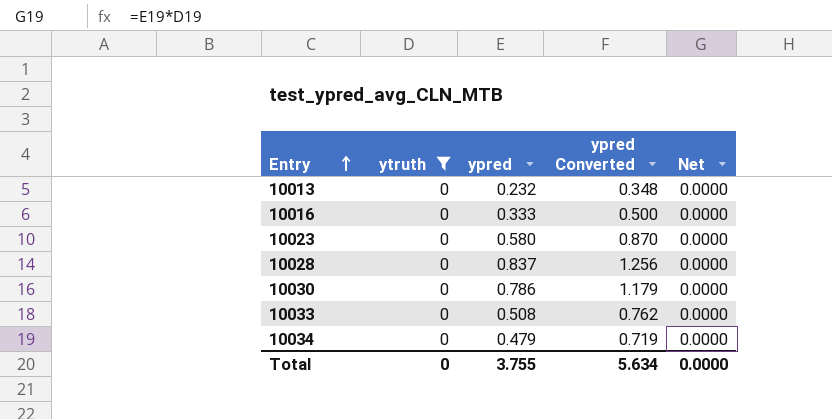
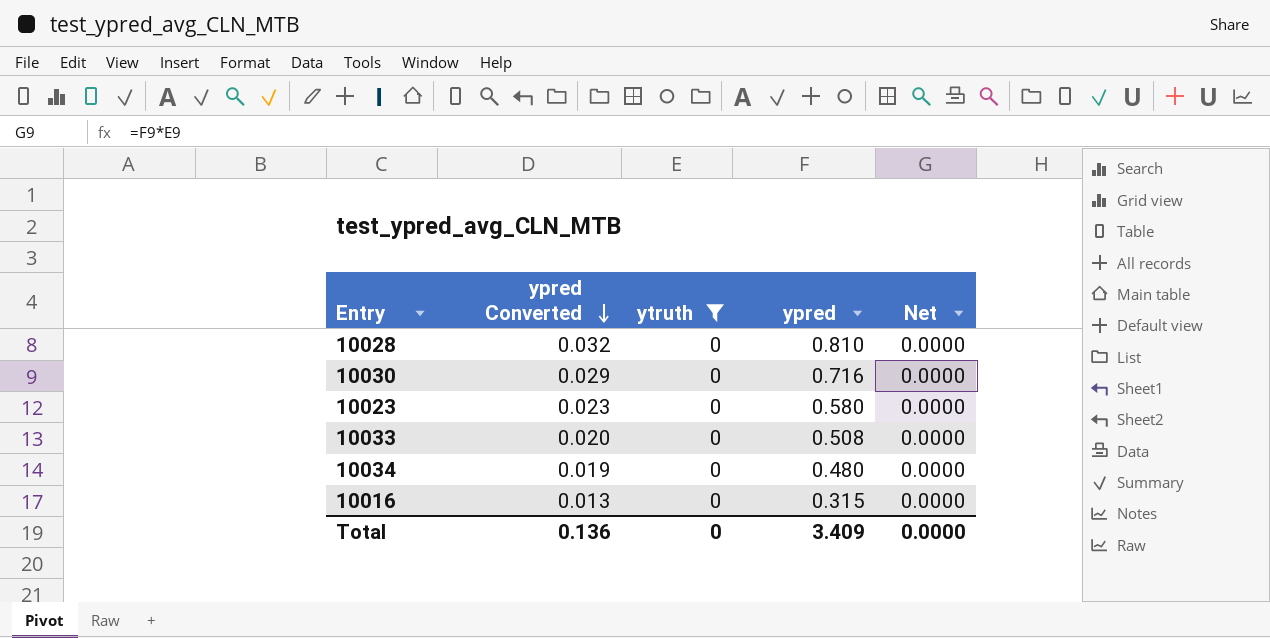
row order: Entry ascending -> ypred Converted descending
column ypred Converted | formula: [ypred] * 1.5 -> [ypred] * 0.04
column ypred Converted | position: 4 -> 2
row 10013: 0 | 0.232 | 0.348 | 0.0000 -> none
10028 | ypred: 0.837 -> 0.810
10030 | ypred: 0.786 -> 0.716
10034 | ypred: 0.479 -> 0.480
10016 | ypred: 0.333 -> 0.315
Total | ypred Converted: 5.634 -> 0.136
Total | ypred: 3.755 -> 3.409

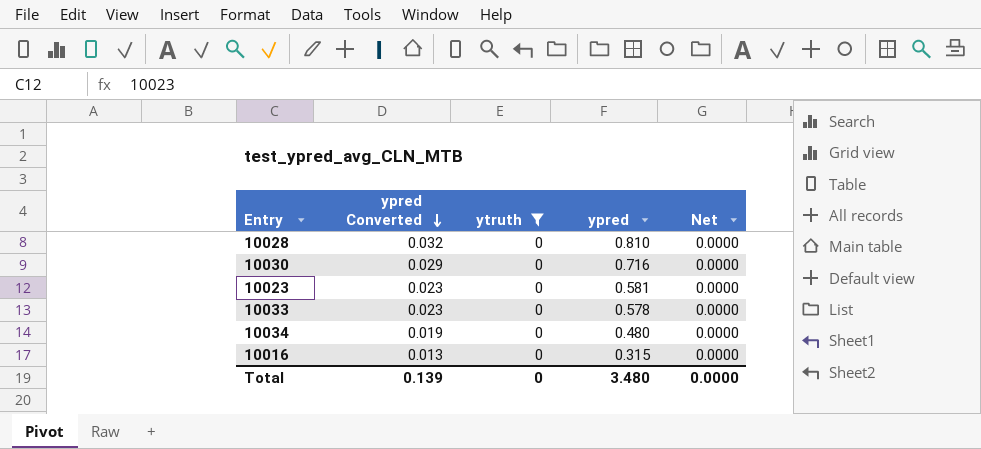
10023 | ypred: 0.580 -> 0.581
10033 | ypred Converted: 0.020 -> 0.023
10033 | ypred: 0.508 -> 0.578
Total | ypred Converted: 0.136 -> 0.139
Total | ypred: 3.409 -> 3.480

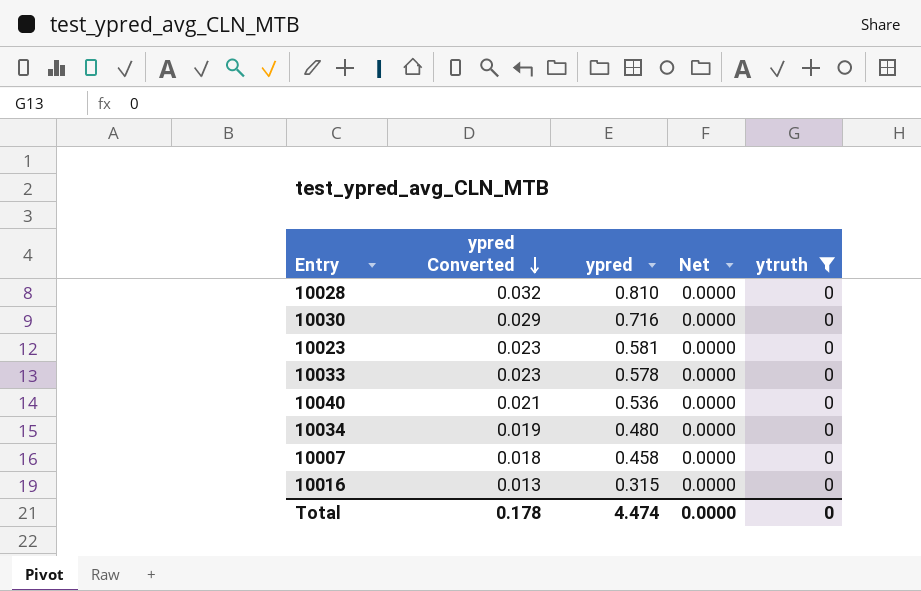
column ytruth | position: 3 -> 5
row 10040: none -> 0.021 | 0.536 | 0.0000 | 0
row 10007: none -> 0.018 | 0.458 | 0.0000 | 0
Total | ypred Converted: 0.139 -> 0.178
Total | ypred: 3.480 -> 4.474

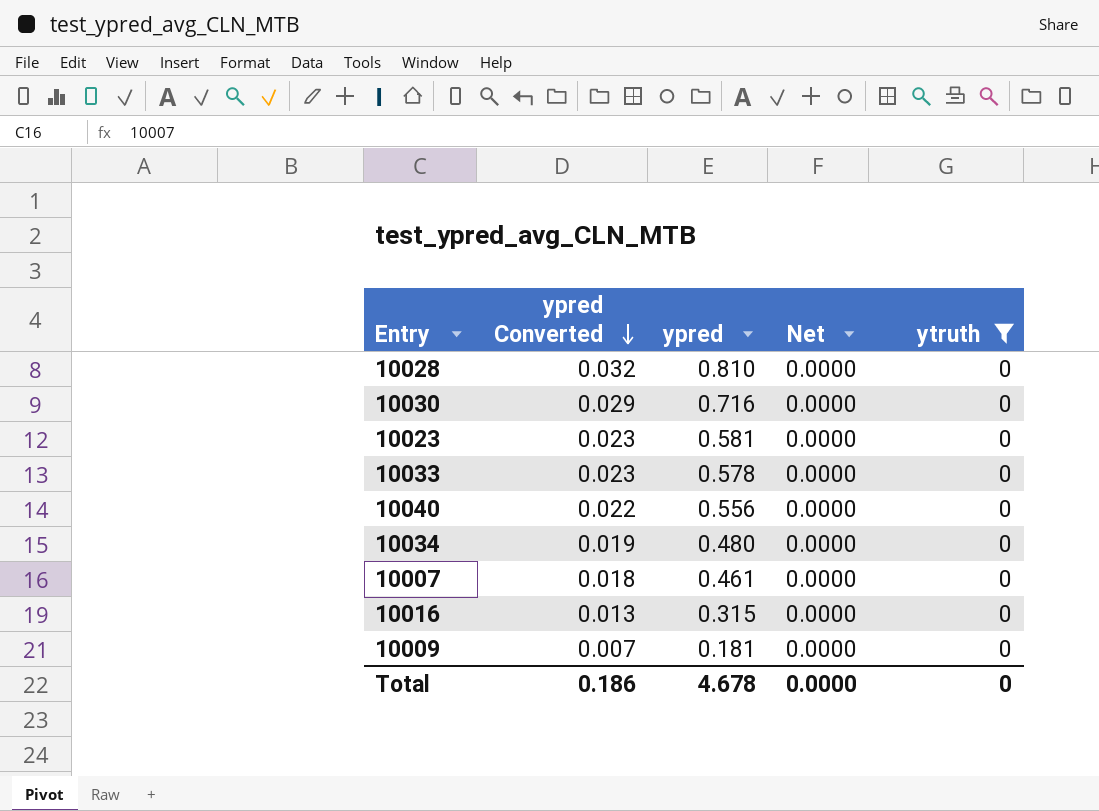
10040 | ypred Converted: 0.021 -> 0.022
10040 | ypred: 0.536 -> 0.556
10007 | ypred: 0.458 -> 0.461
row 10009: none -> 0.007 | 0.181 | 0.0000 | 0
Total | ypred Converted: 0.178 -> 0.186
Total | ypred: 4.474 -> 4.678

